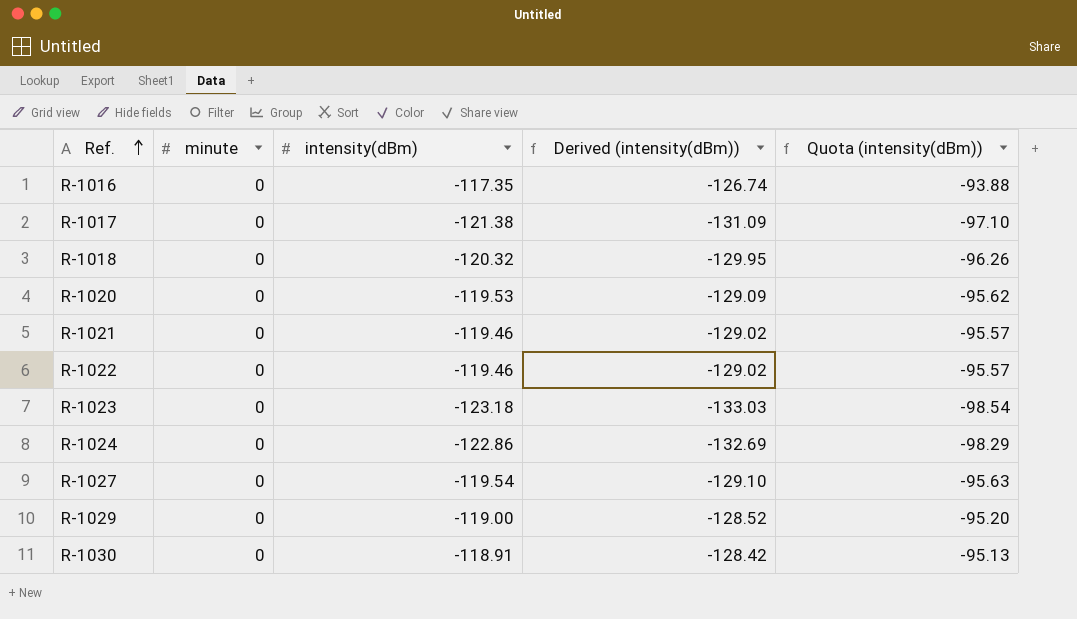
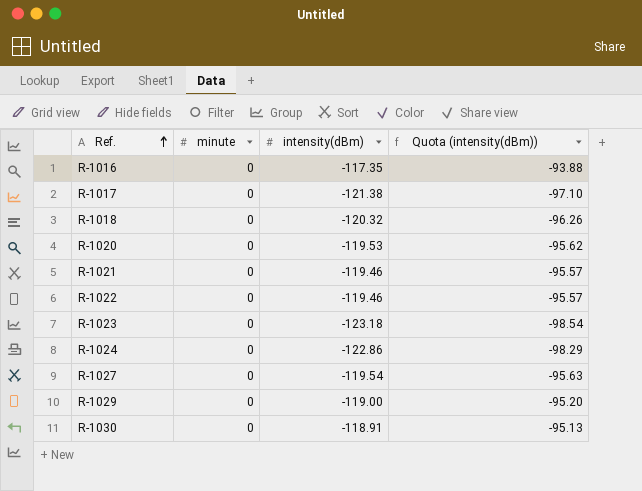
column Derived (intensity(dBm)) | formula: [intensity(dBm)] * 1.08 -> none

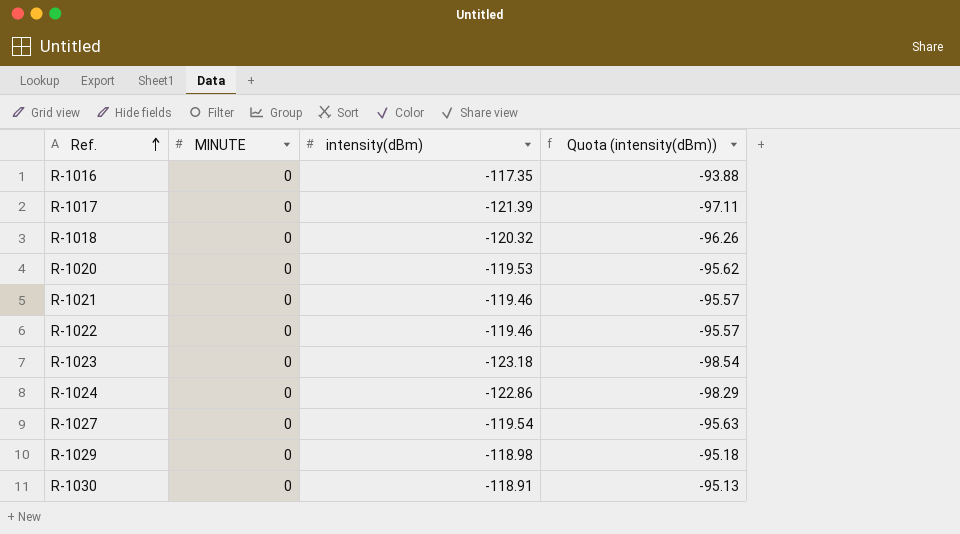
column name: minute -> MINUTE
R-1017 | intensity(dBm): -121.38 -> -121.39
R-1017 | Quota (intensity(dBm)): -97.10 -> -97.11
R-1029 | intensity(dBm): -119.00 -> -118.98
R-1029 | Quota (intensity(dBm)): -95.20 -> -95.18

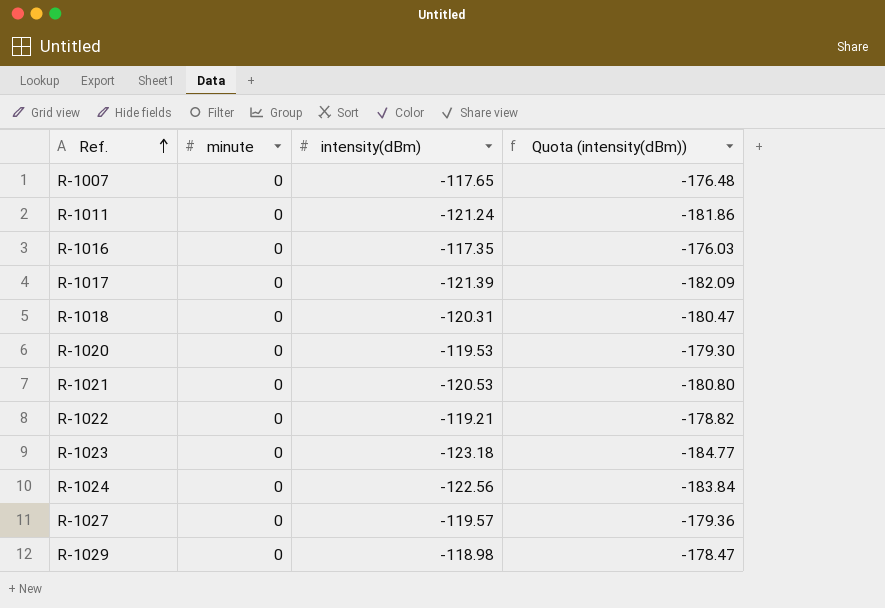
column name: MINUTE -> minute
column Quota (intensity(dBm)) | formula: [intensity(dBm)] * 0.8 -> [intensity(dBm)] * 1.5
row R-1030: 0 | -118.91 | -95.13 -> none
row R-1007: none -> 0 | -117.65 | -176.48
row R-1011: none -> 0 | -121.24 | -181.86
R-1018 | intensity(dBm): -120.32 -> -120.31
R-1021 | intensity(dBm): -119.46 -> -120.53
R-1022 | intensity(dBm): -119.46 -> -119.21
R-1024 | intensity(dBm): -122.86 -> -122.56
R-1027 | intensity(dBm): -119.54 -> -119.57

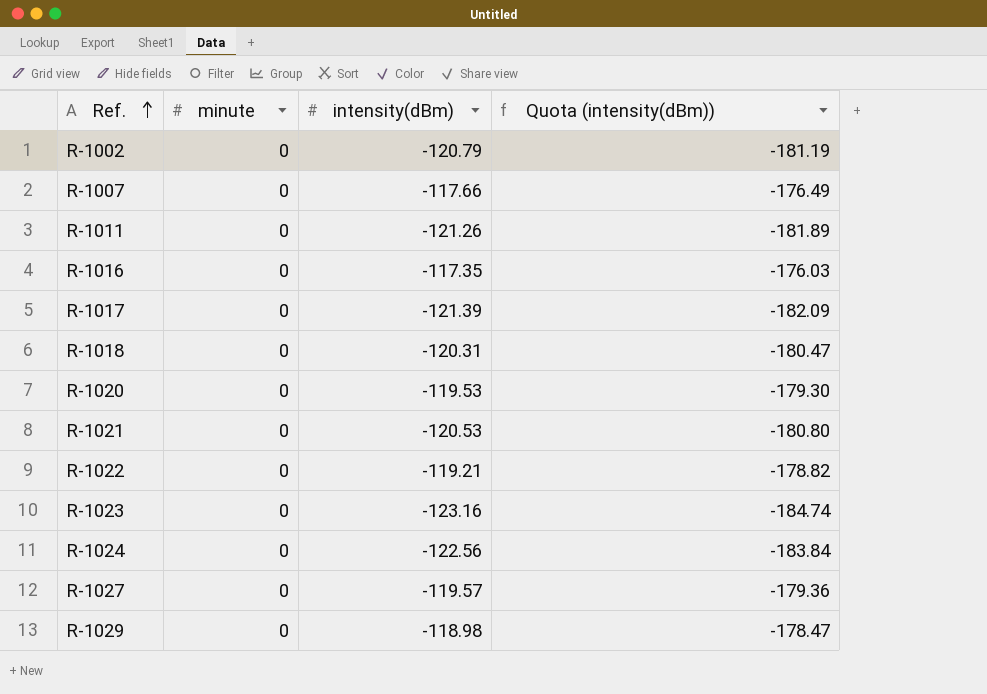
row R-1002: none -> 0 | -120.79 | -181.19
R-1007 | intensity(dBm): -117.65 -> -117.66
R-1007 | Quota (intensity(dBm)): -176.48 -> -176.49
R-1011 | intensity(dBm): -121.24 -> -121.26
R-1011 | Quota (intensity(dBm)): -181.86 -> -181.89
R-1023 | intensity(dBm): -123.18 -> -123.16
R-1023 | Quota (intensity(dBm)): -184.77 -> -184.74

